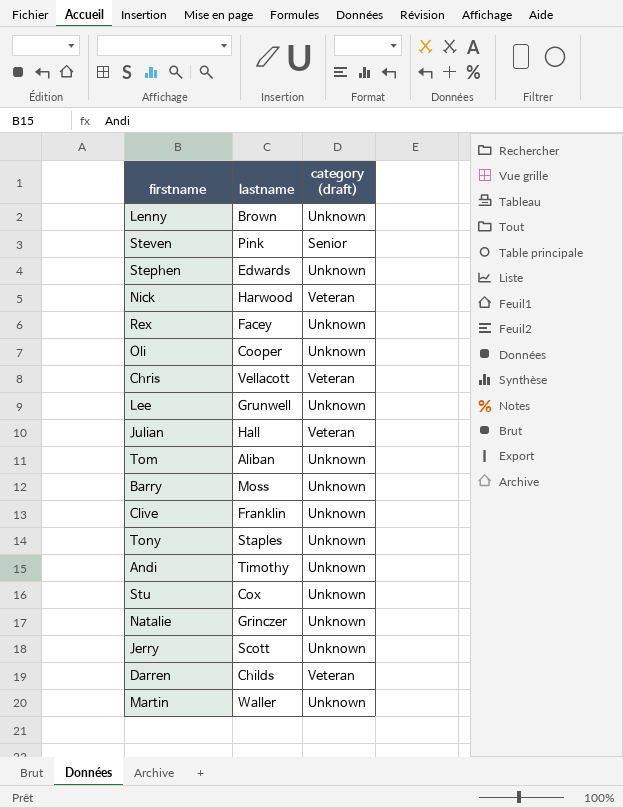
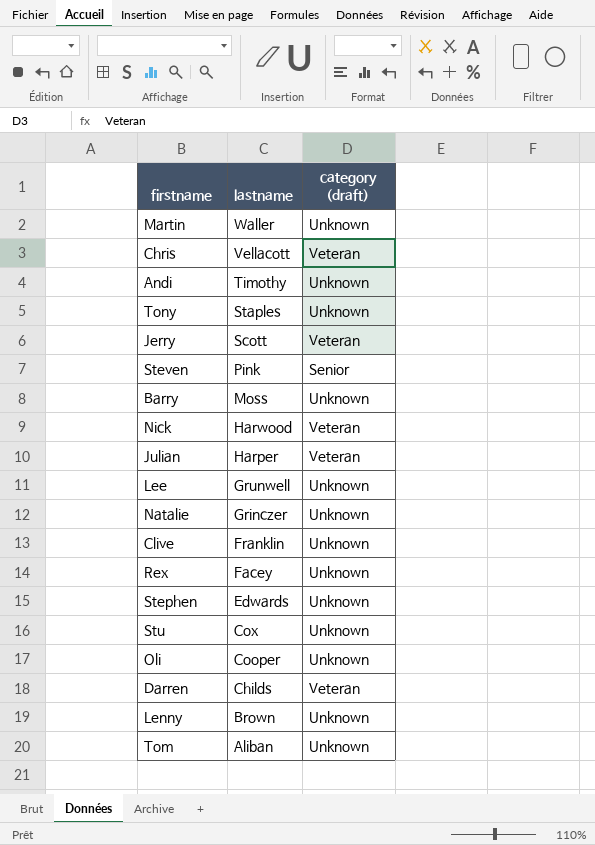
row order: none -> lastname descending
Jerry | category (draft): Unknown -> Veteran
Julian | lastname: Hall -> Harper

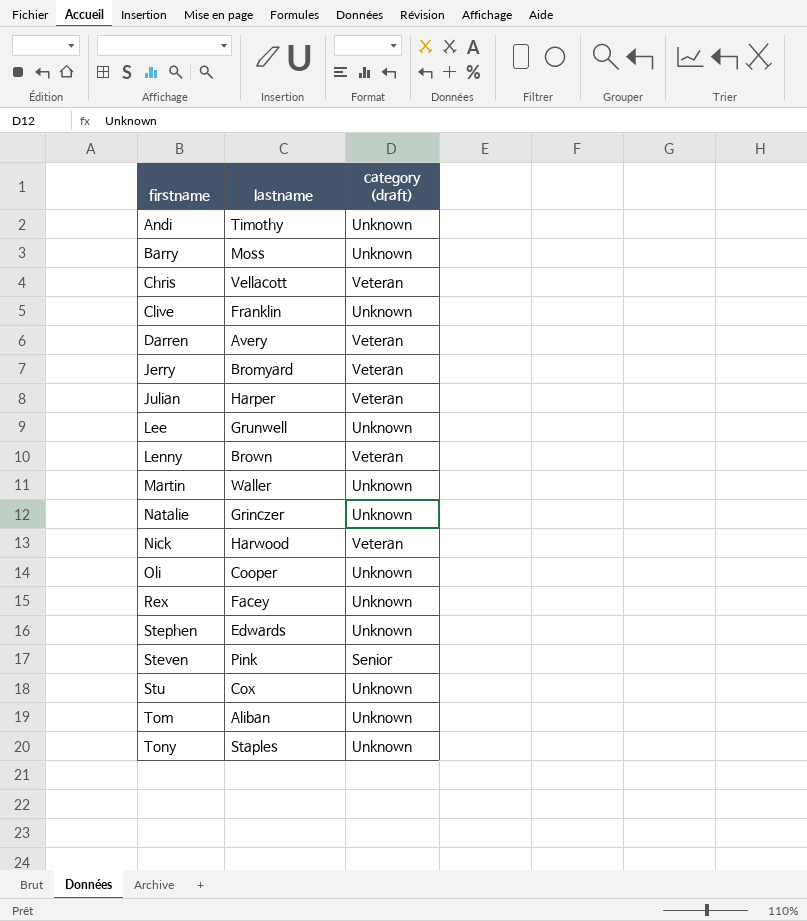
row order: lastname descending -> firstname ascending
Darren | lastname: Childs -> Avery
Jerry | lastname: Scott -> Bromyard
Lenny | category (draft): Unknown -> Veteran

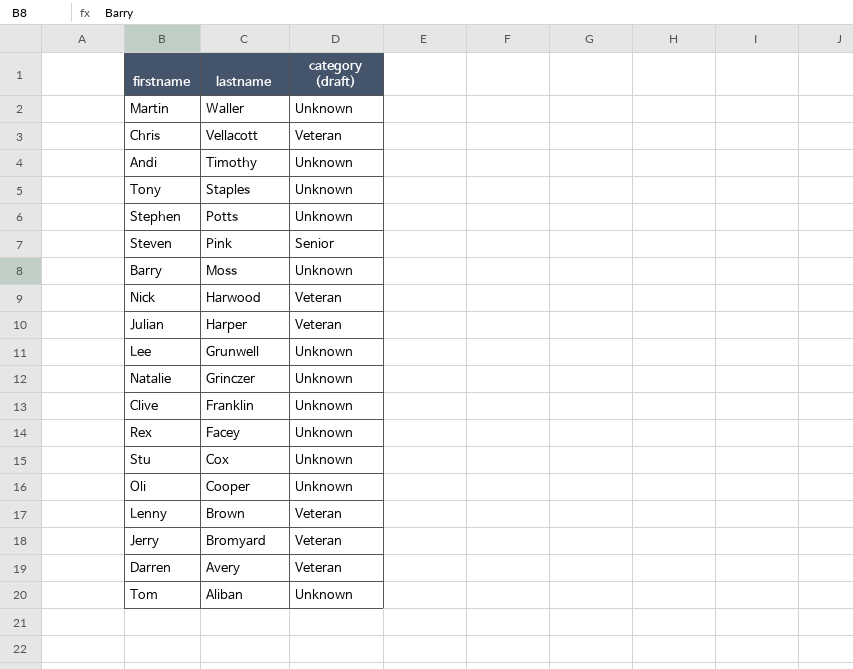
row order: firstname ascending -> lastname descending
Stephen | lastname: Edwards -> Potts

